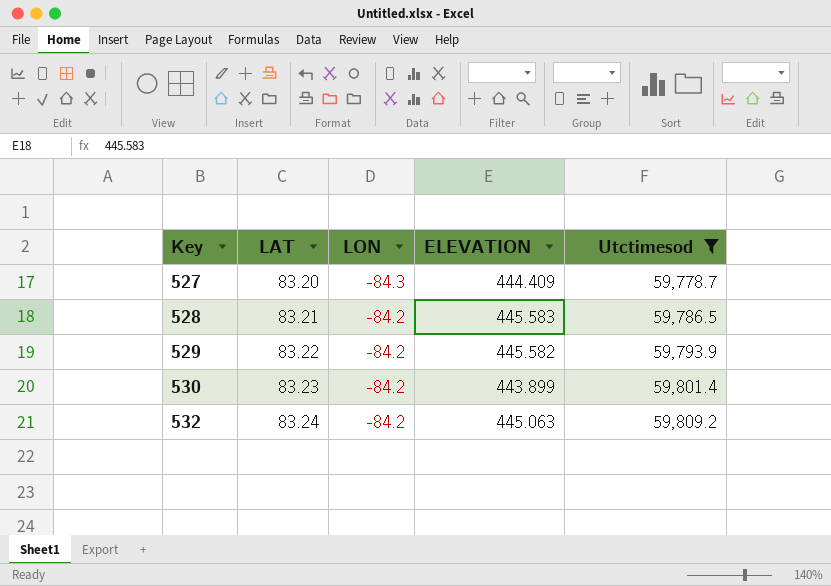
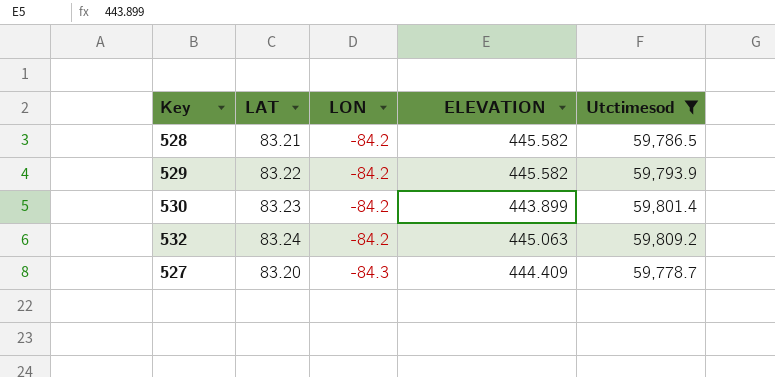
row order: Key ascending -> LON descending
528 | ELEVATION: 445.583 -> 445.582

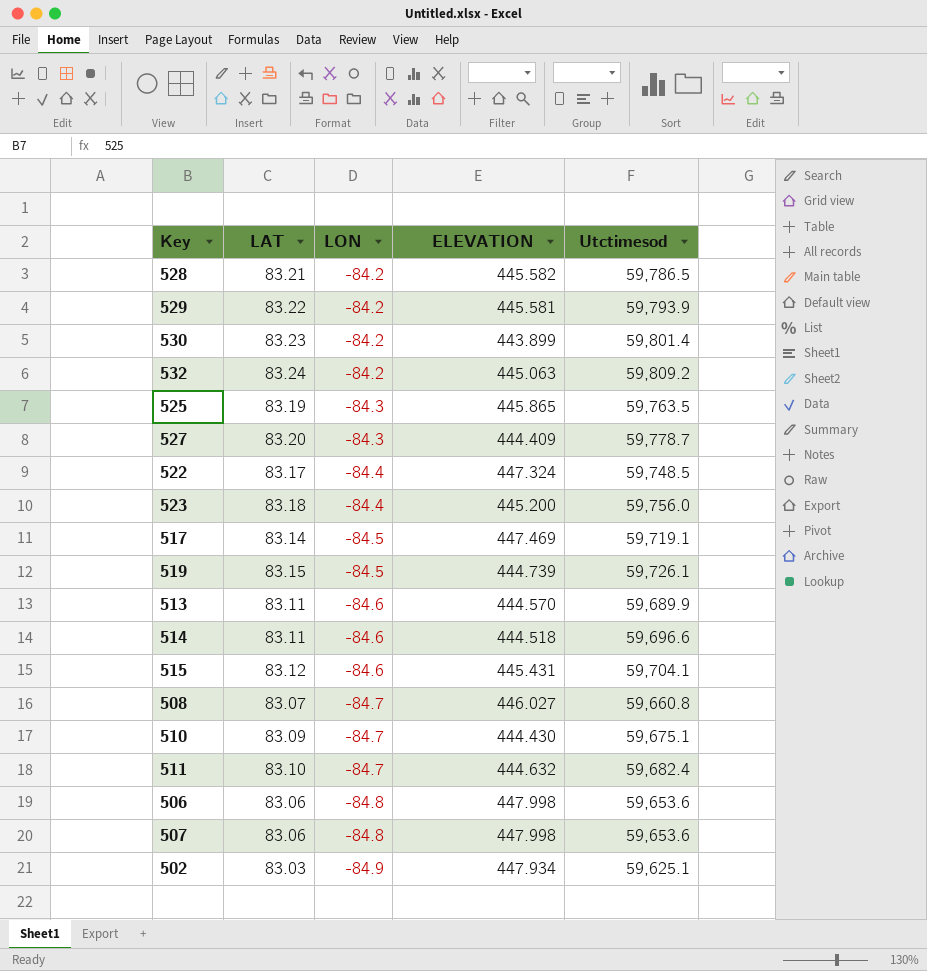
filter: Utctimesod >= 59,778.7 -> none
529 | ELEVATION: 445.582 -> 445.581

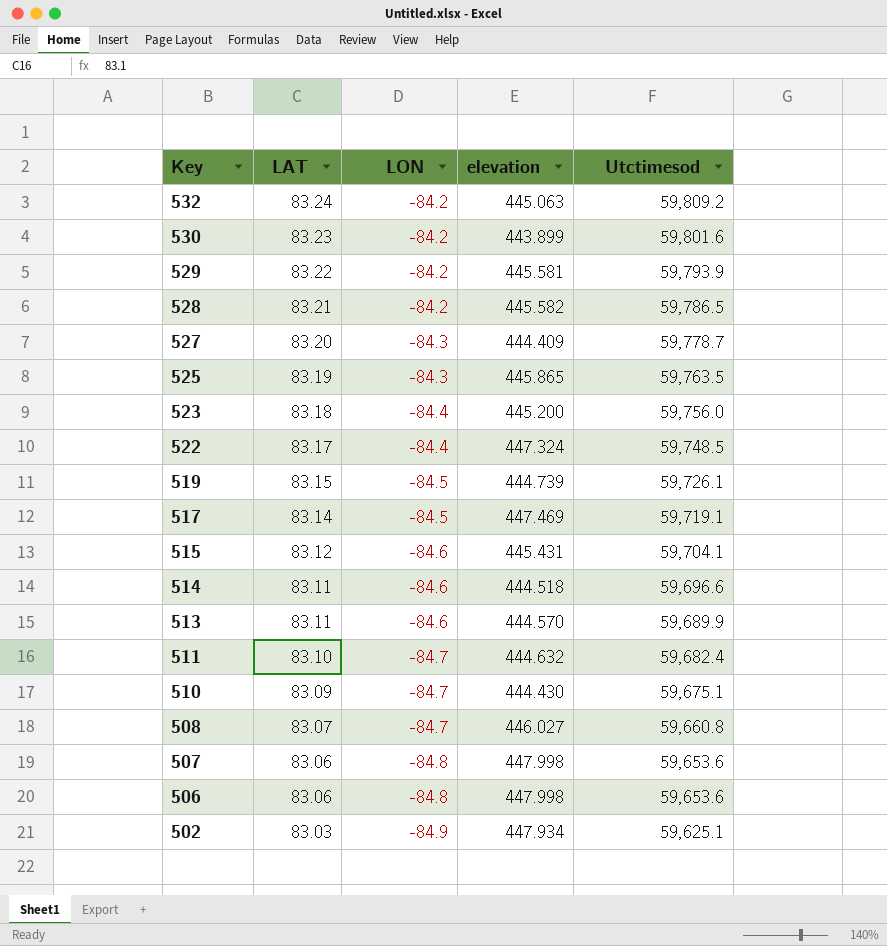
row order: LON descending -> Key descending
column name: ELEVATION -> elevation
530 | Utctimesod: 59,801.4 -> 59,801.6

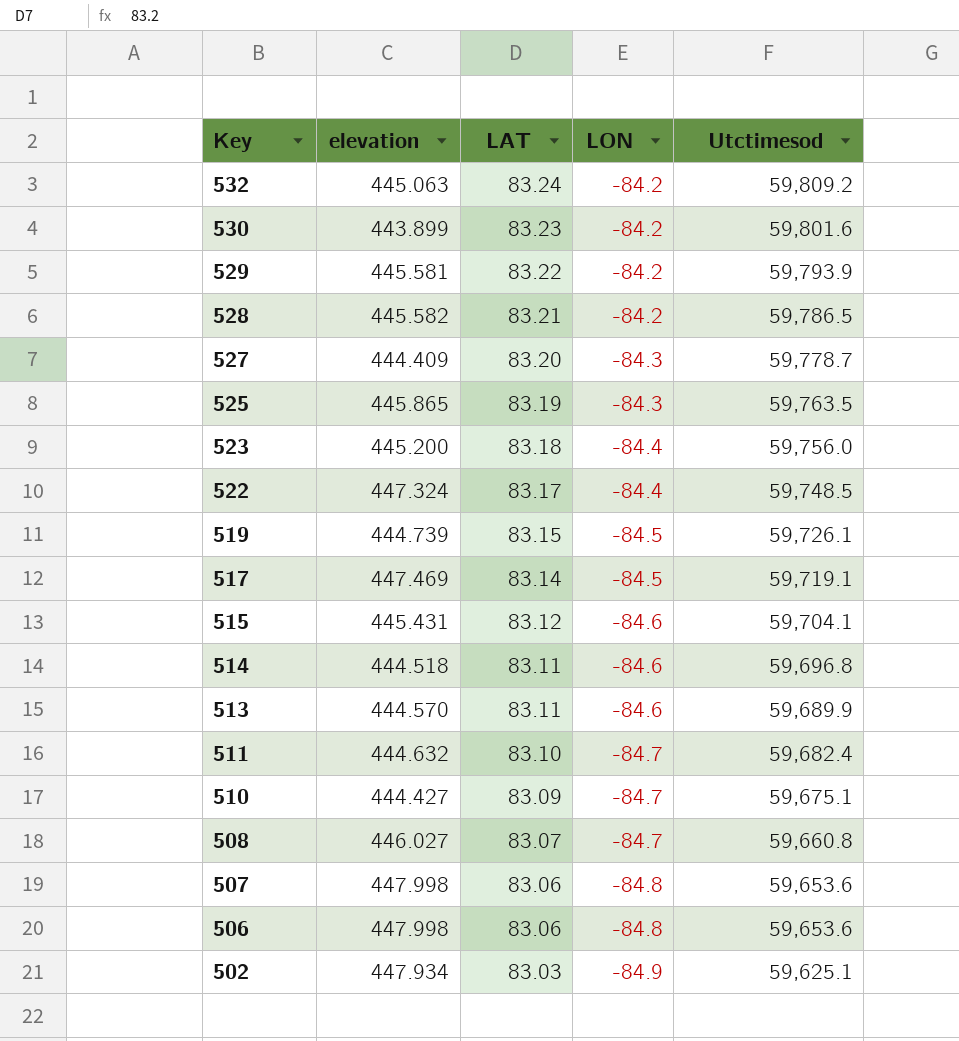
column elevation | position: 4 -> 2
514 | Utctimesod: 59,696.6 -> 59,696.8
510 | elevation: 444.430 -> 444.427

